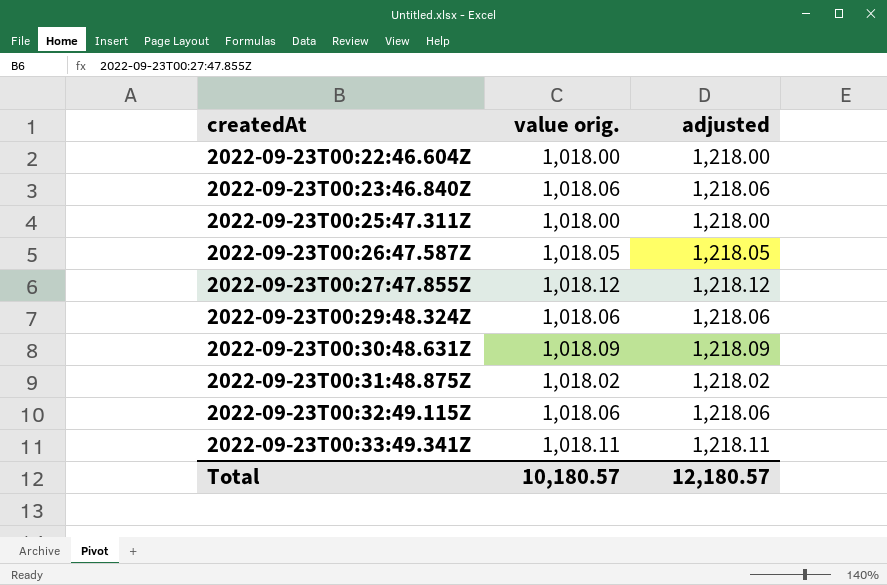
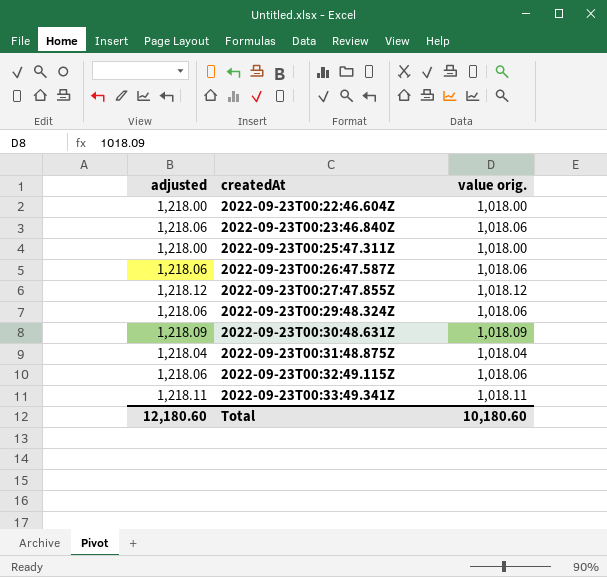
column adjusted | position: 3 -> 1
2022-09-23T00:26:47.587Z | adjusted: 1,218.05 -> 1,218.06
2022-09-23T00:26:47.587Z | value orig.: 1,018.05 -> 1,018.06
2022-09-23T00:31:48.875Z | adjusted: 1,218.02 -> 1,218.04
2022-09-23T00:31:48.875Z | value orig.: 1,018.02 -> 1,018.04
Total | adjusted: 12,180.57 -> 12,180.60
Total | value orig.: 10,180.57 -> 10,180.60

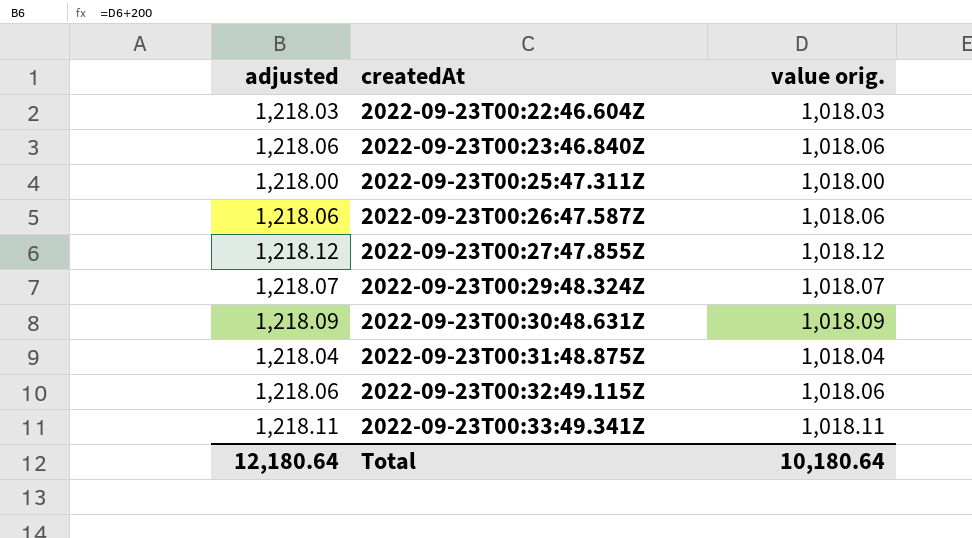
2022-09-23T00:22:46.604Z | adjusted: 1,218.00 -> 1,218.03
2022-09-23T00:22:46.604Z | value orig.: 1,018.00 -> 1,018.03
2022-09-23T00:29:48.324Z | adjusted: 1,218.06 -> 1,218.07
2022-09-23T00:29:48.324Z | value orig.: 1,018.06 -> 1,018.07
Total | adjusted: 12,180.60 -> 12,180.64
Total | value orig.: 10,180.60 -> 10,180.64

